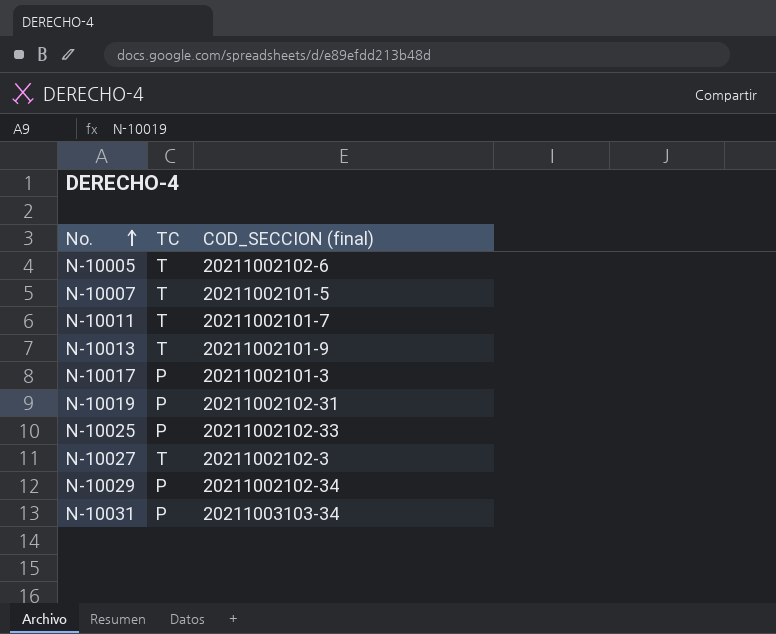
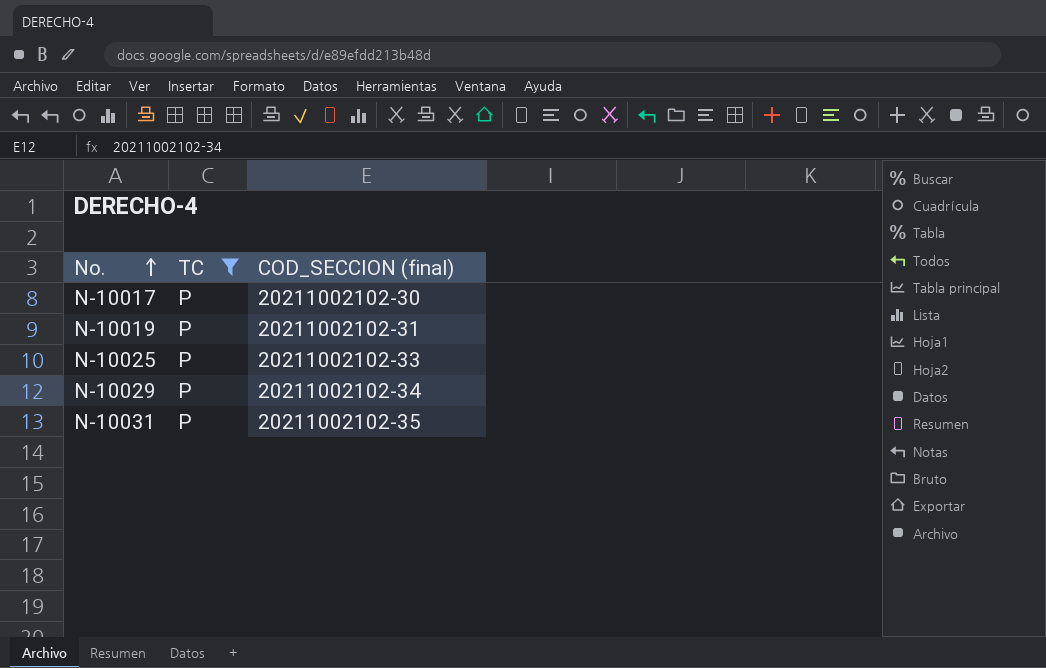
filter: none -> TC = P
N-10017 | COD_SECCION (final): 20211002101-3 -> 20211002102-30
N-10031 | COD_SECCION (final): 20211003103-34 -> 20211002102-35

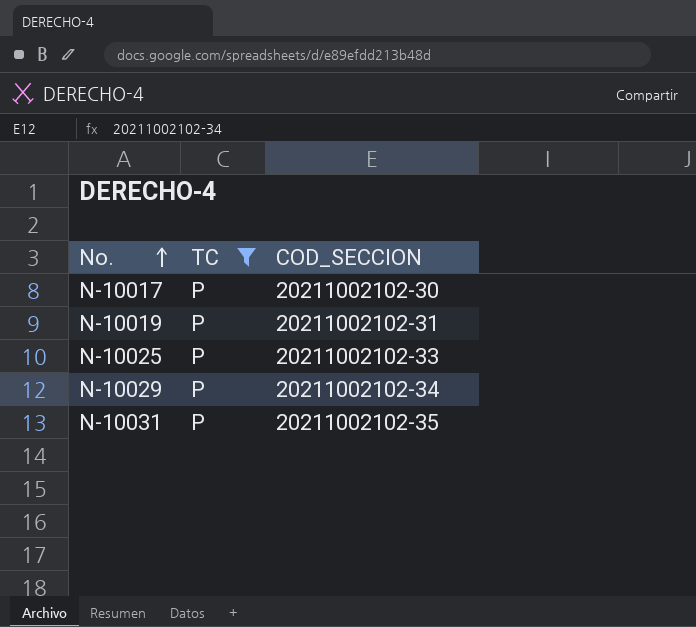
column name: COD_SECCION (final) -> COD_SECCION

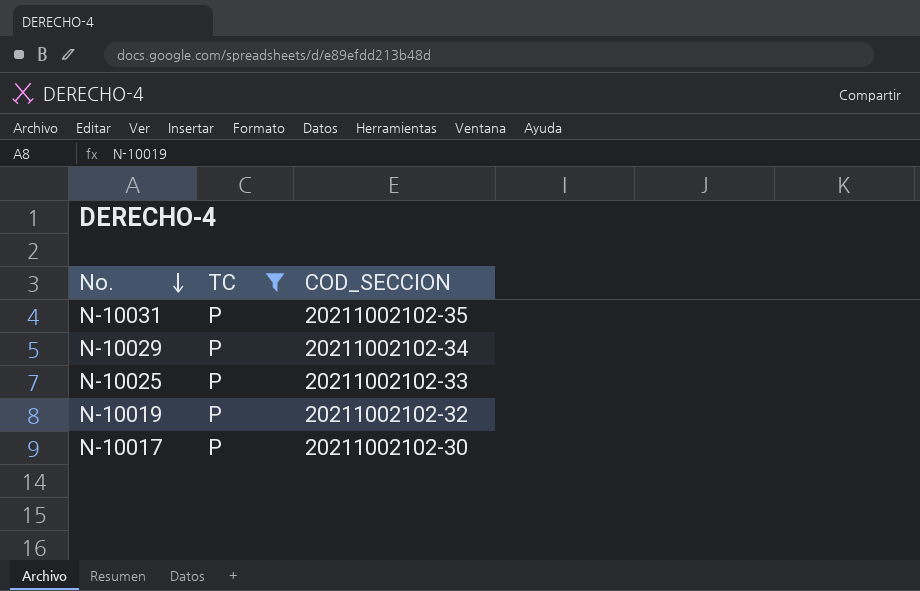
row order: No. ascending -> No. descending
N-10019 | COD_SECCION: 20211002102-31 -> 20211002102-32

